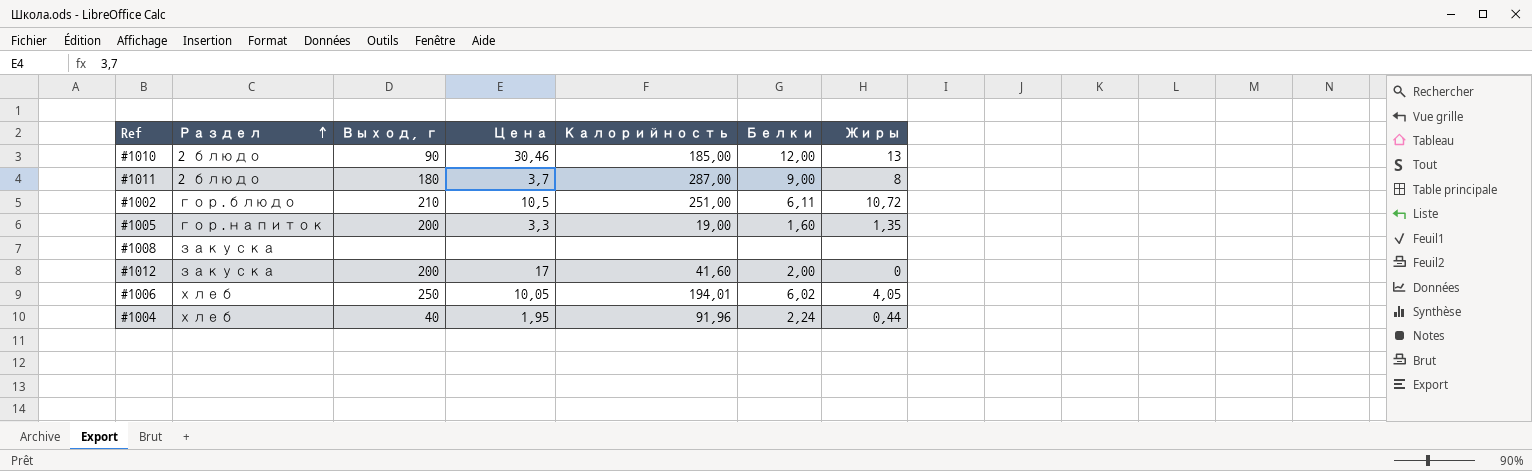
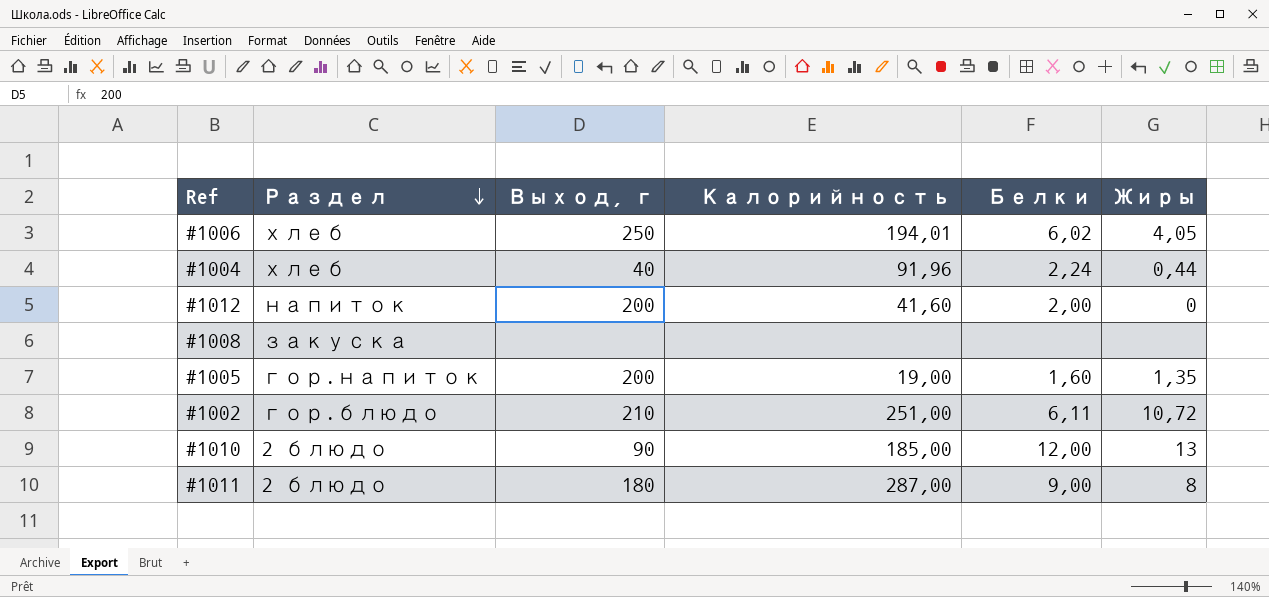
row order: Раздел ascending -> Раздел descending
column Цена | position: 4 -> none
#1012 | Раздел: закуска -> напиток

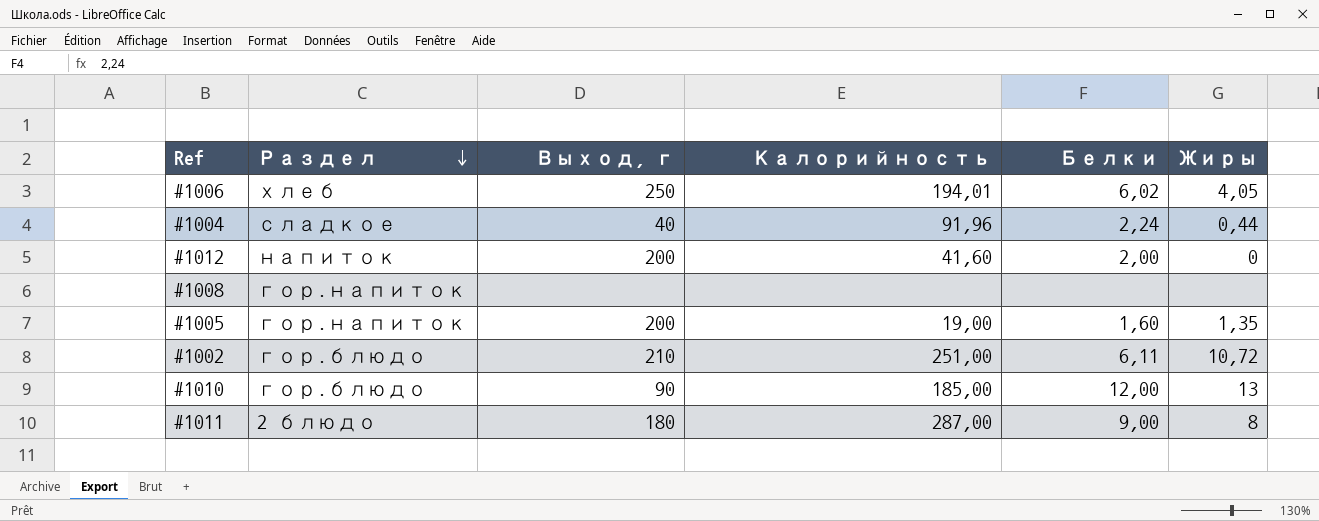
#1004 | Раздел: хлеб -> сладкое
#1008 | Раздел: закуска -> гор.напиток
#1010 | Раздел: 2 блюдо -> гор.блюдо

